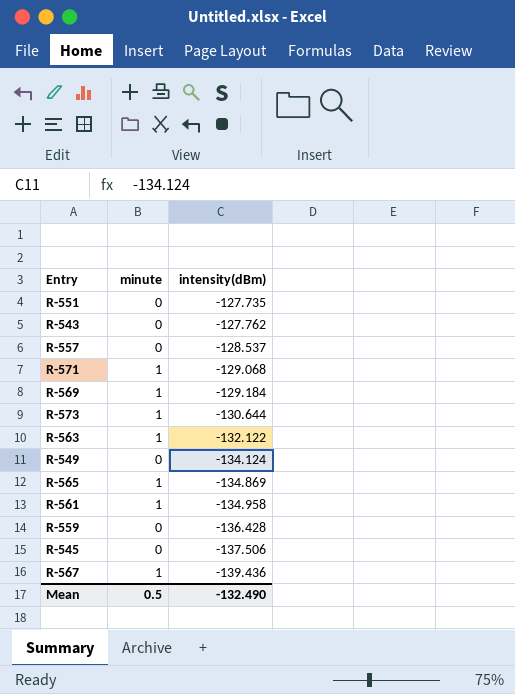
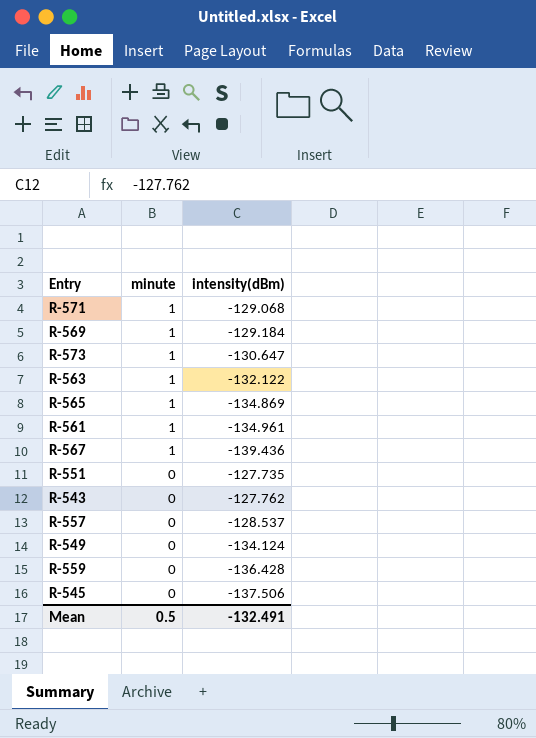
row order: intensity(dBm) descending -> minute descending
R-573 | intensity(dBm): -130.644 -> -130.647
R-561 | intensity(dBm): -134.958 -> -134.961
Mean | intensity(dBm): -132.490 -> -132.491

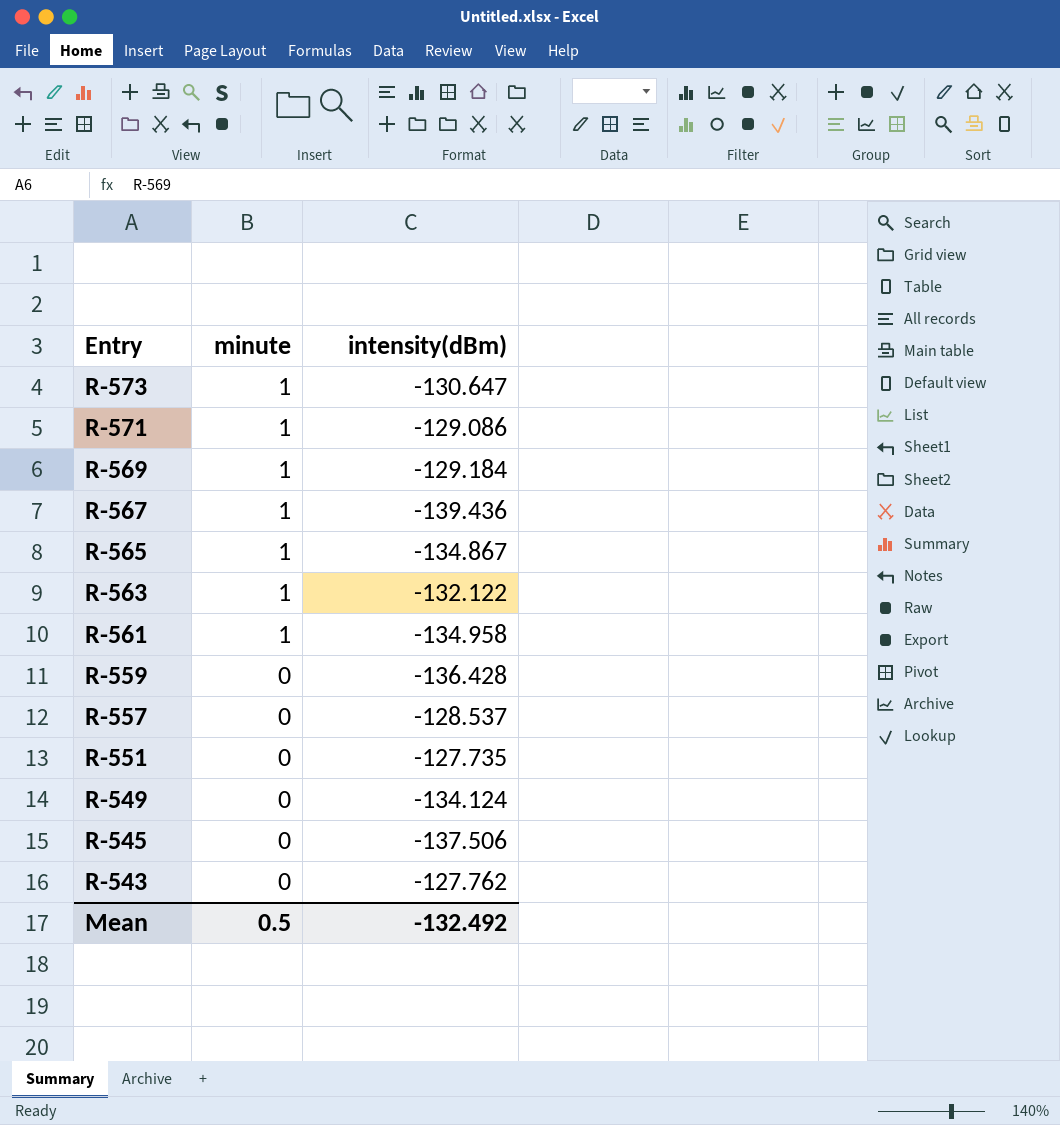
row order: minute descending -> Entry descending
R-571 | intensity(dBm): -129.068 -> -129.086
R-565 | intensity(dBm): -134.869 -> -134.867
R-561 | intensity(dBm): -134.961 -> -134.958
Mean | intensity(dBm): -132.491 -> -132.492

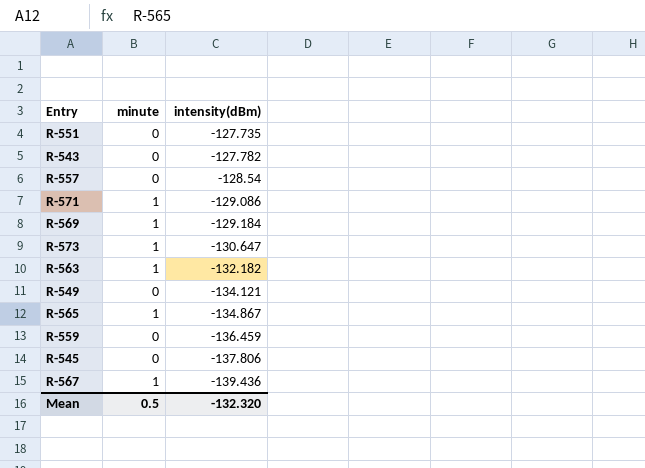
row order: Entry descending -> intensity(dBm) descending
row R-561: 1 | -134.958 -> none
R-543 | intensity(dBm): -127.762 -> -127.782
R-557 | intensity(dBm): -128.537 -> -128.54
R-563 | intensity(dBm): -132.122 -> -132.182
R-549 | intensity(dBm): -134.124 -> -134.121
R-559 | intensity(dBm): -136.428 -> -136.459
R-545 | intensity(dBm): -137.506 -> -137.806
Mean | intensity(dBm): -132.492 -> -132.320

